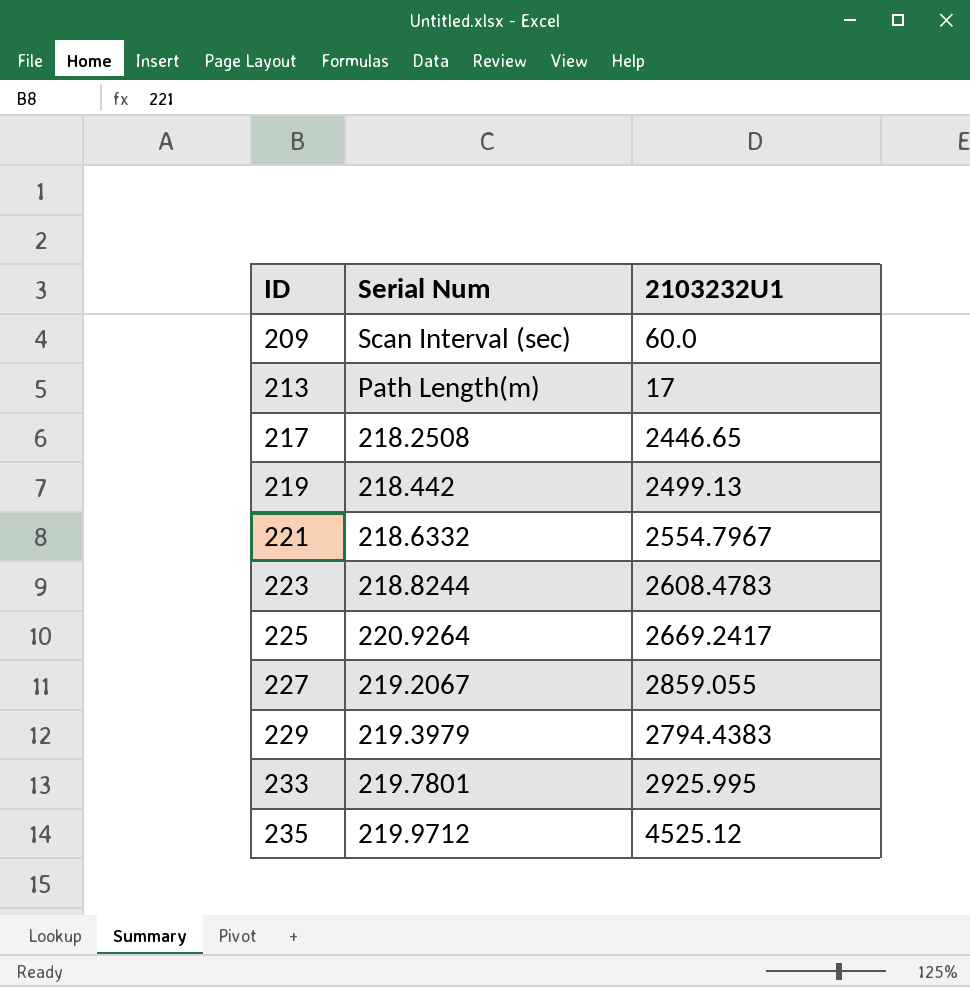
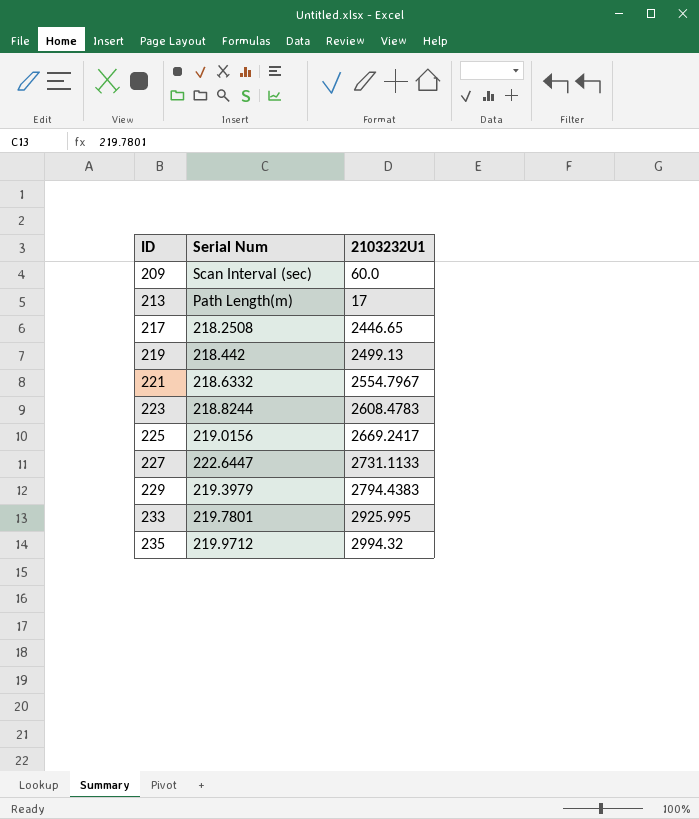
225 | Serial Num: 220.9264 -> 219.0156
227 | Serial Num: 219.2067 -> 222.6447
227 | 2103232U1: 2859.055 -> 2731.1133
235 | 2103232U1: 4525.12 -> 2994.32

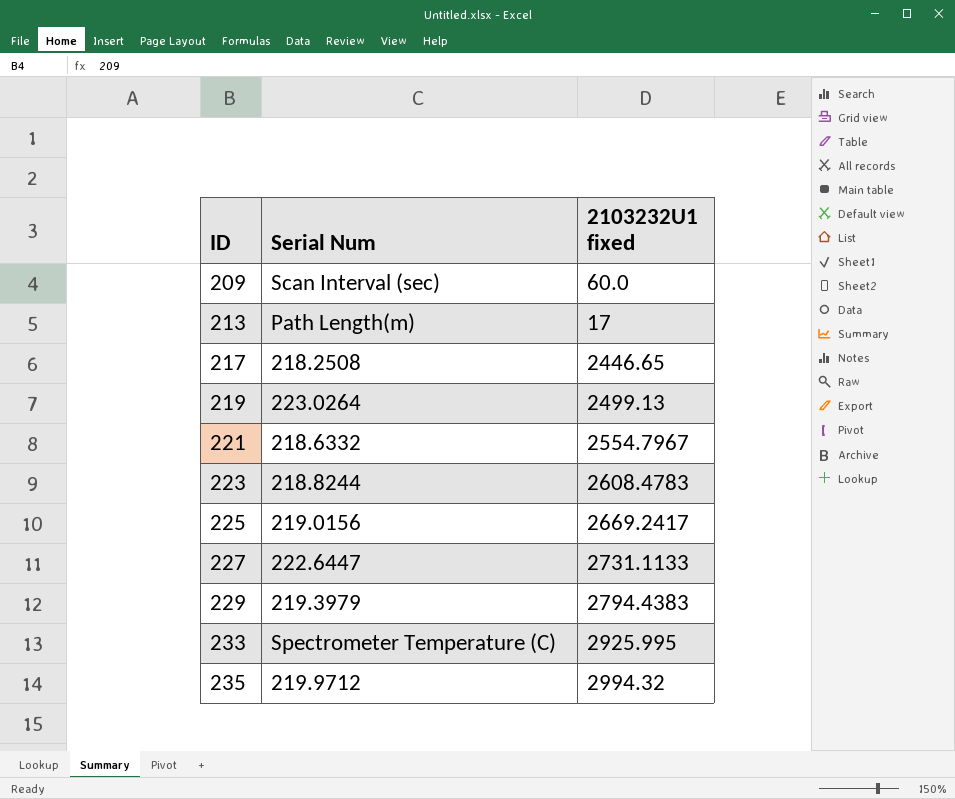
column name: 2103232U1 -> 2103232U1 fixed
219 | Serial Num: 218.442 -> 223.0264
233 | Serial Num: 219.7801 -> Spectrometer Temperature (C)

